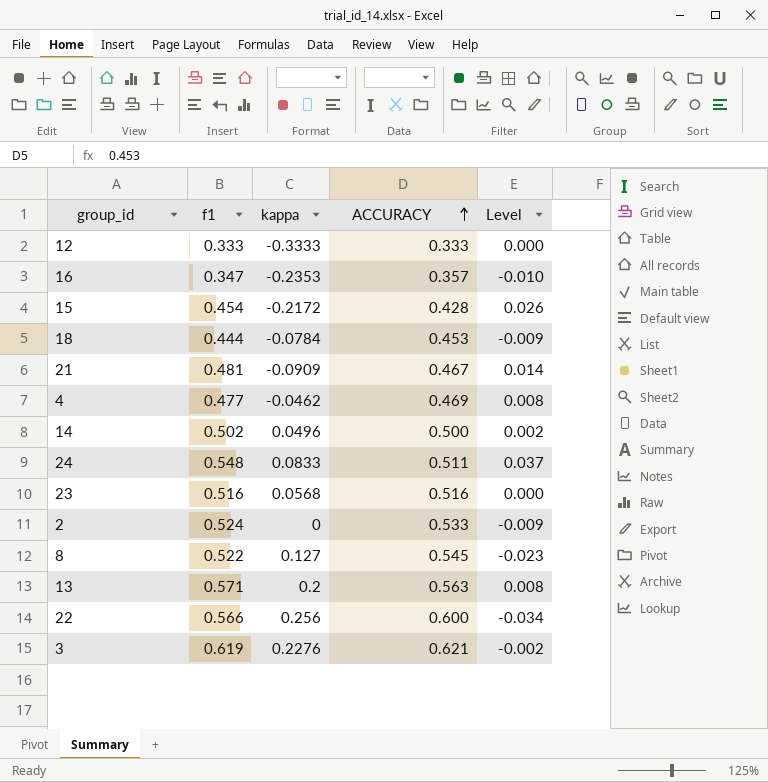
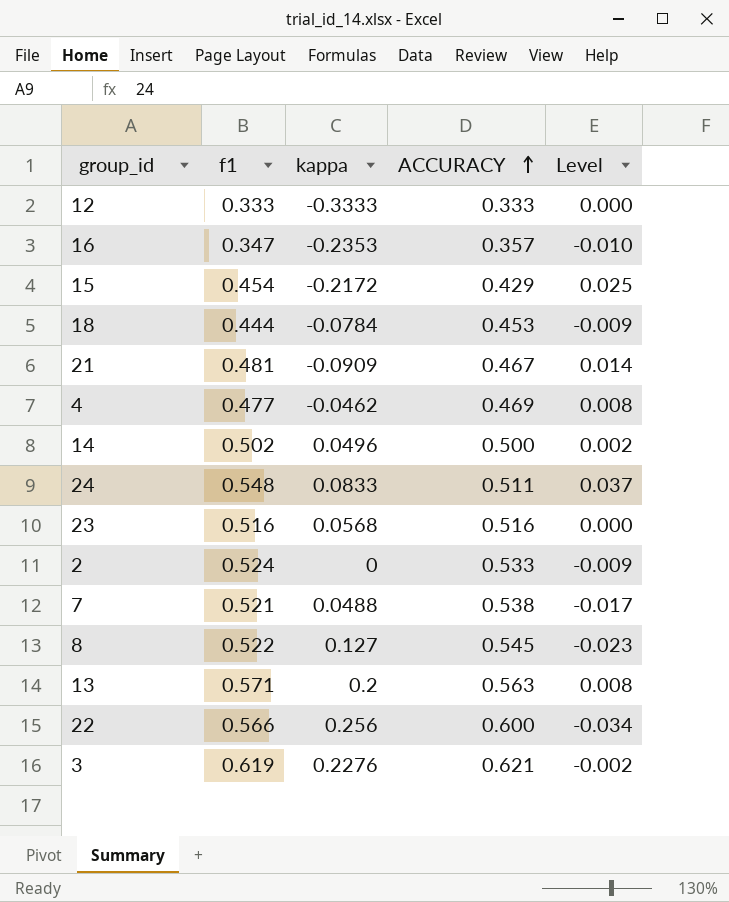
15 | ACCURACY: 0.428 -> 0.429
15 | Level: 0.026 -> 0.025
row 7: none -> 0.521 | 0.0488 | 0.538 | -0.017

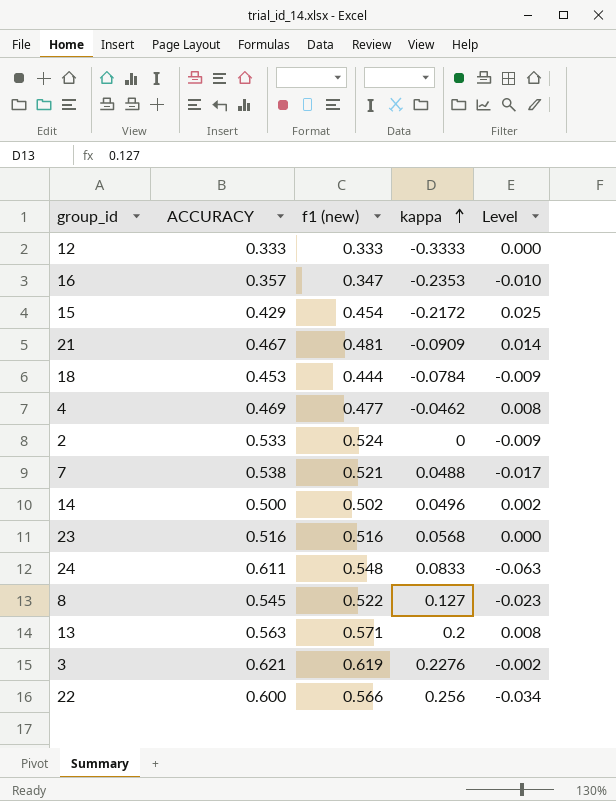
row order: ACCURACY ascending -> kappa ascending
column ACCURACY | position: 4 -> 2
column name: f1 -> f1 (new)
24 | ACCURACY: 0.511 -> 0.611
24 | Level: 0.037 -> -0.063

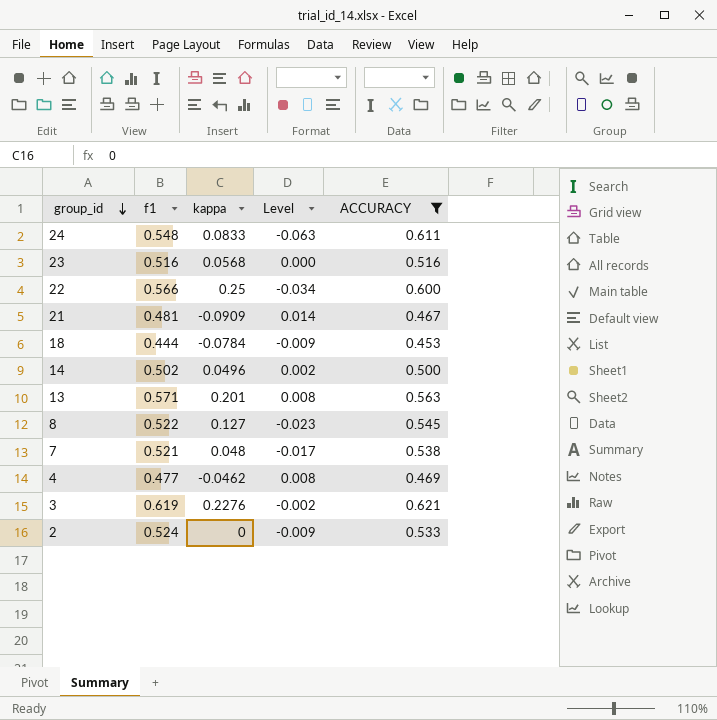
filter: none -> ACCURACY >= 0.453
row order: kappa ascending -> group_id descending
column name: f1 (new) -> f1
column ACCURACY | position: 2 -> 5
22 | kappa: 0.256 -> 0.25
13 | kappa: 0.2 -> 0.201
7 | kappa: 0.0488 -> 0.048

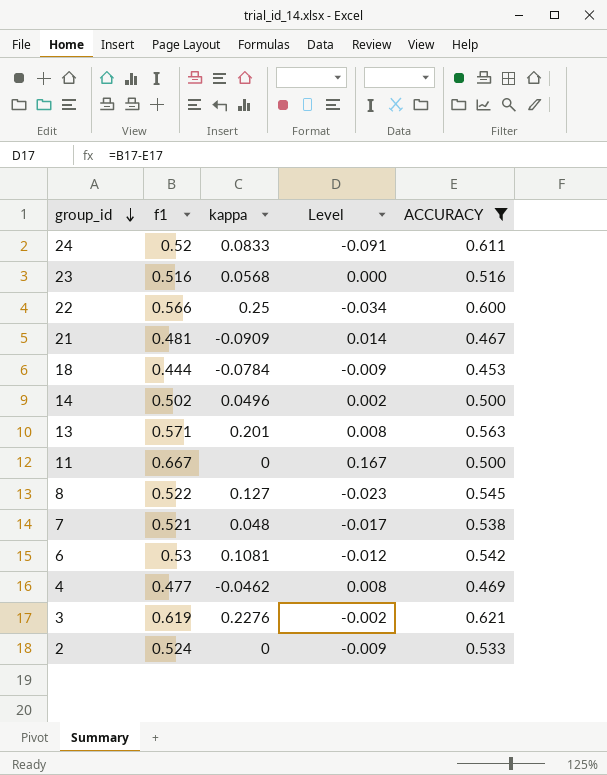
24 | f1: 0.548 -> 0.52
24 | Level: -0.063 -> -0.091
row 11: none -> 0.667 | 0 | 0.167 | 0.500
row 6: none -> 0.53 | 0.1081 | -0.012 | 0.542

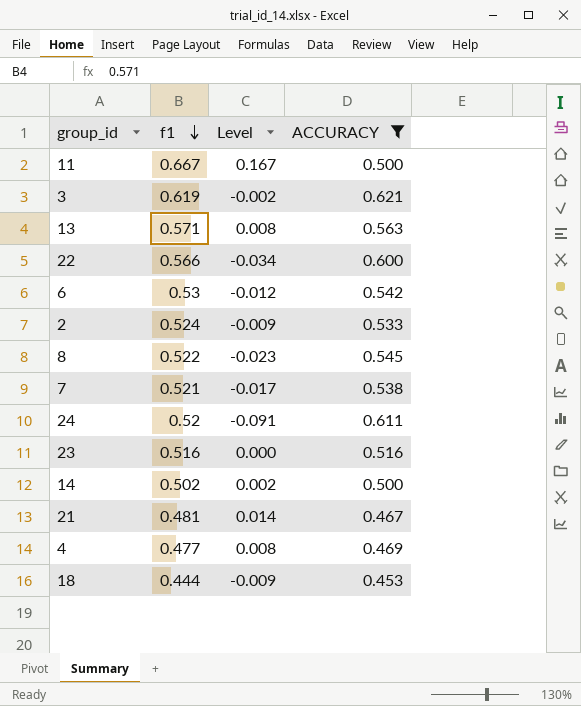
row order: group_id descending -> f1 descending
column kappa | position: 3 -> none

